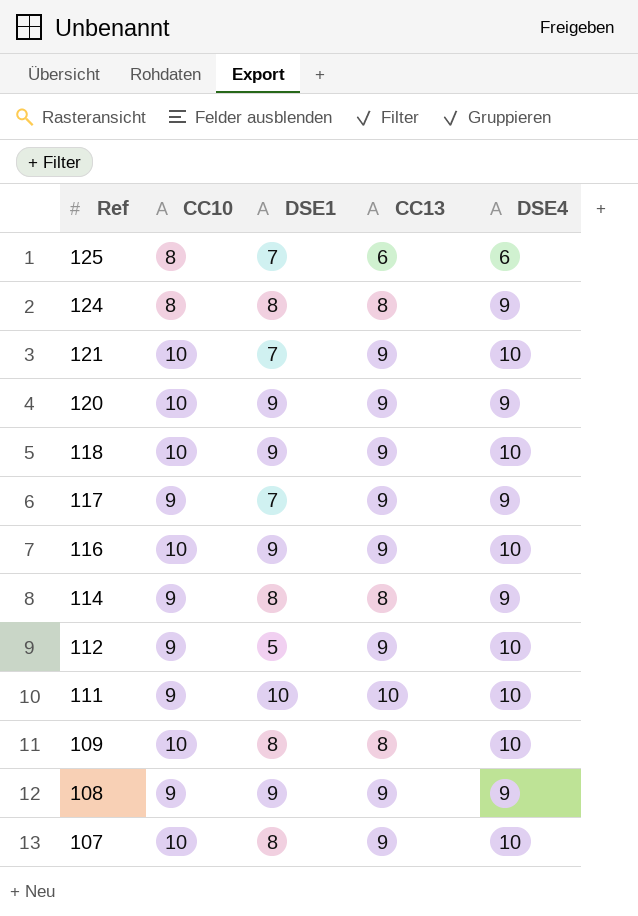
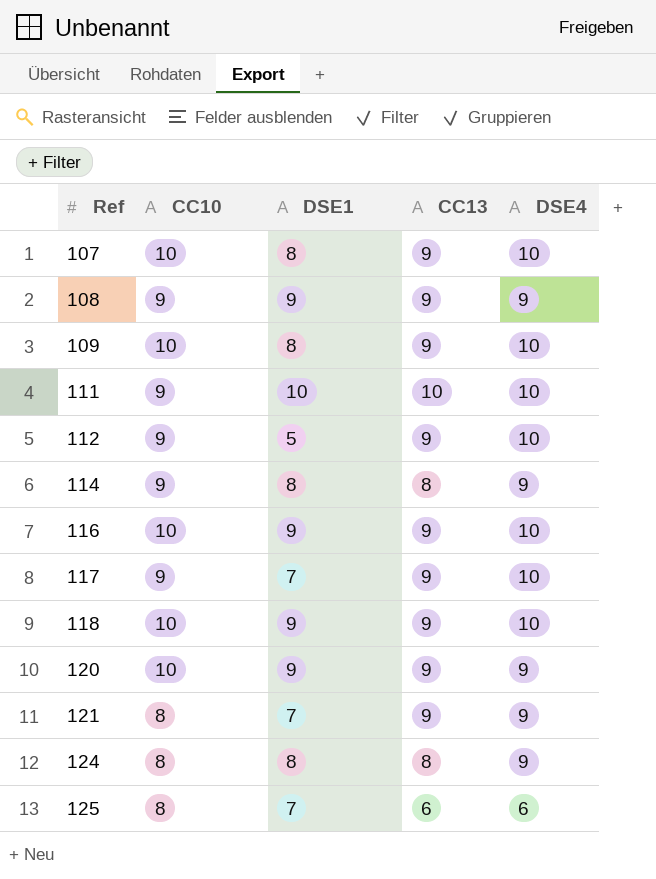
row order: Ref descending -> Ref ascending
109 | CC13: 8 -> 9
117 | DSE4: 9 -> 10
121 | CC10: 10 -> 8
121 | DSE4: 10 -> 9

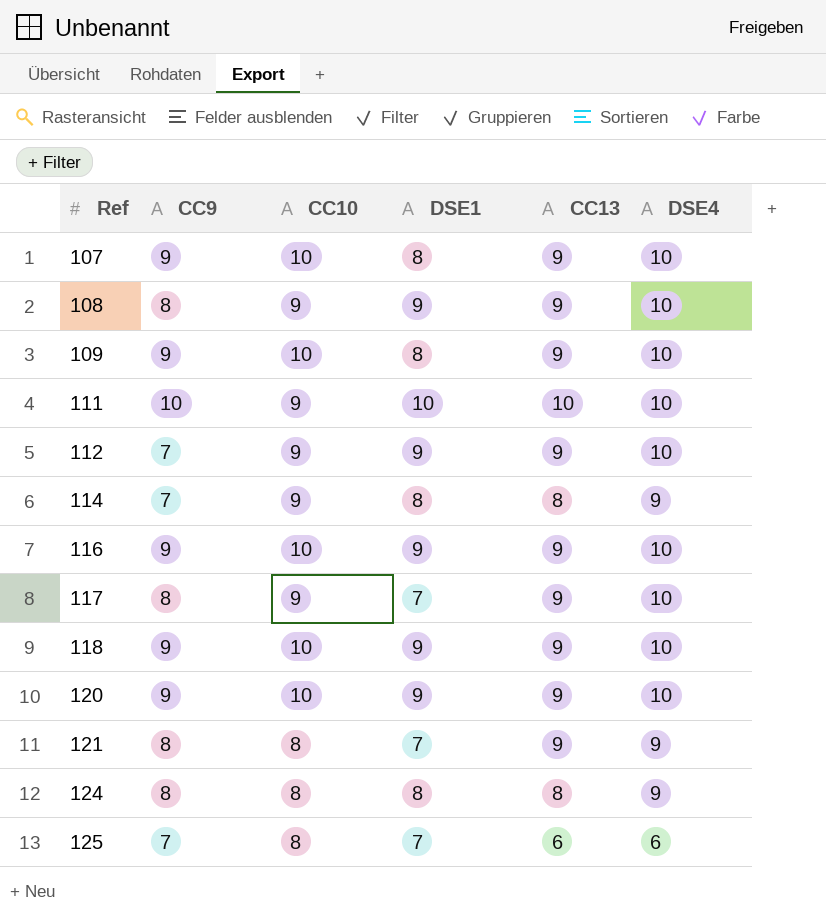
column CC9 | position: none -> 2
108 | DSE4: 9 -> 10
112 | DSE1: 5 -> 9
120 | DSE4: 9 -> 10

